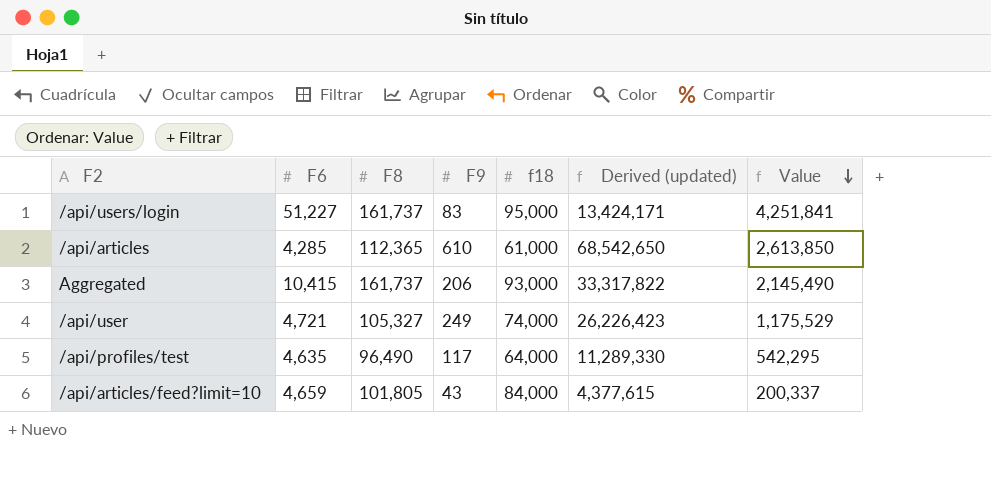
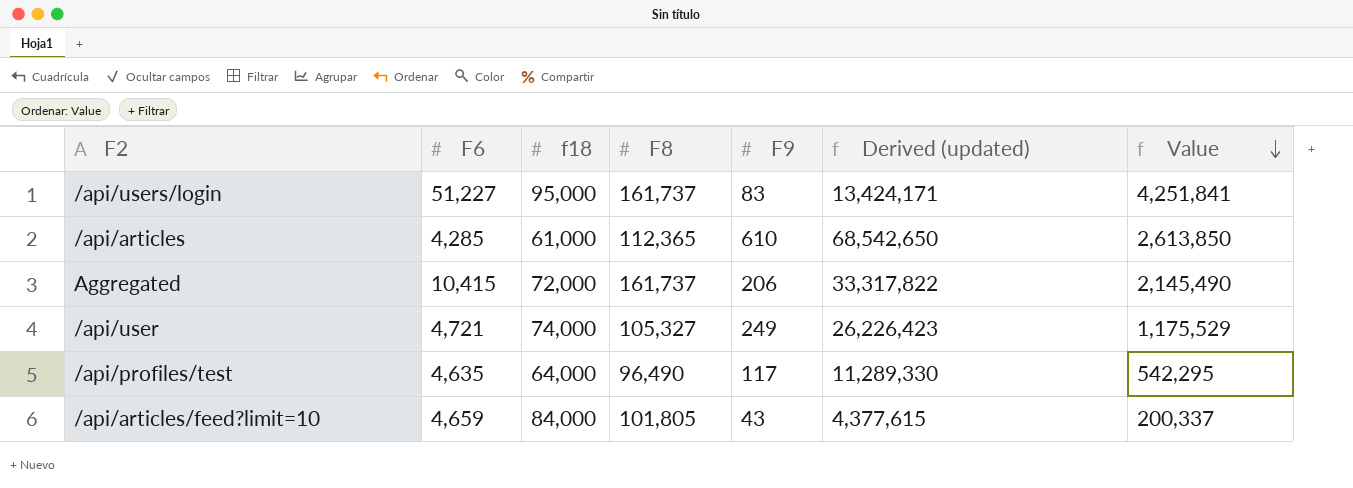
column f18 | position: 5 -> 3
Aggregated | f18: 93,000 -> 72,000

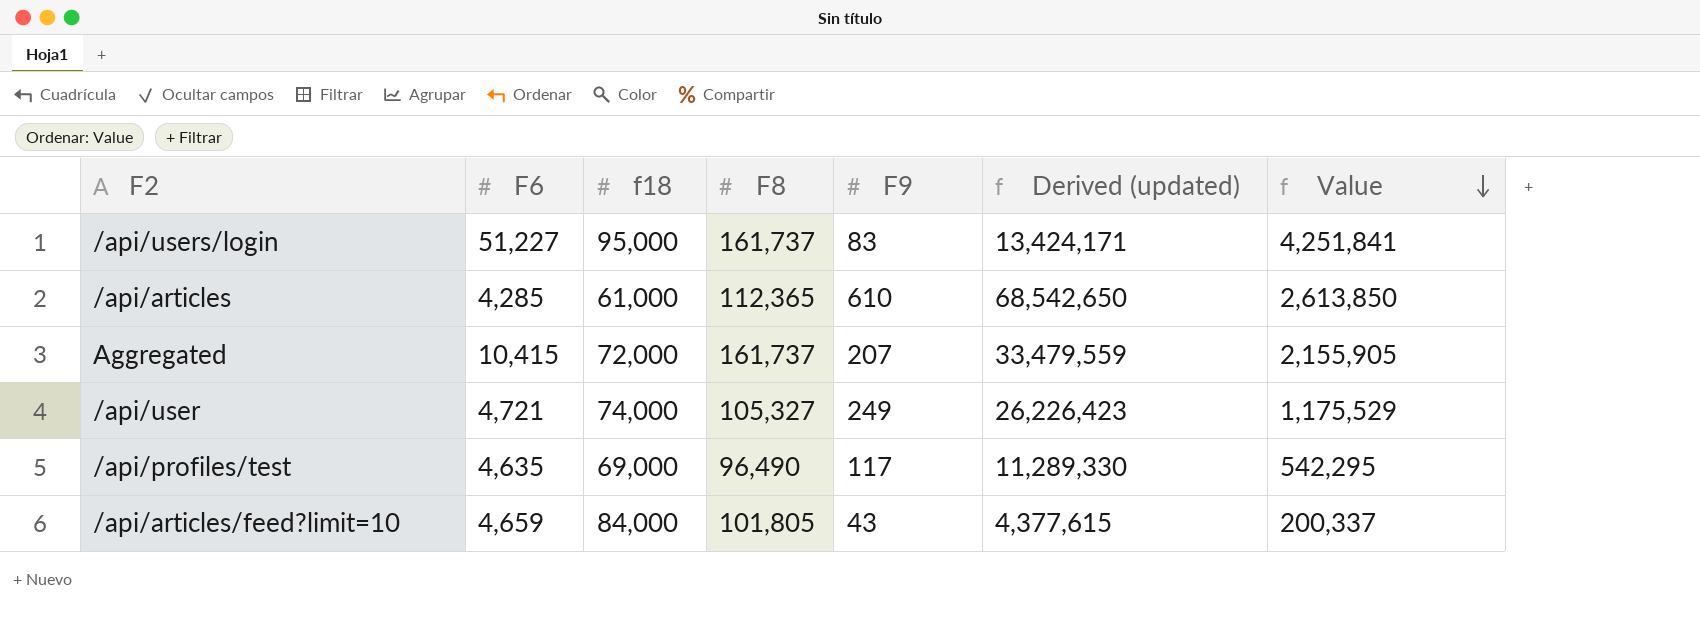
Aggregated | F9: 206 -> 207
Aggregated | Derived (updated): 33,317,822 -> 33,479,559
Aggregated | Value: 2,145,490 -> 2,155,905
/api/profiles/test | f18: 64,000 -> 69,000

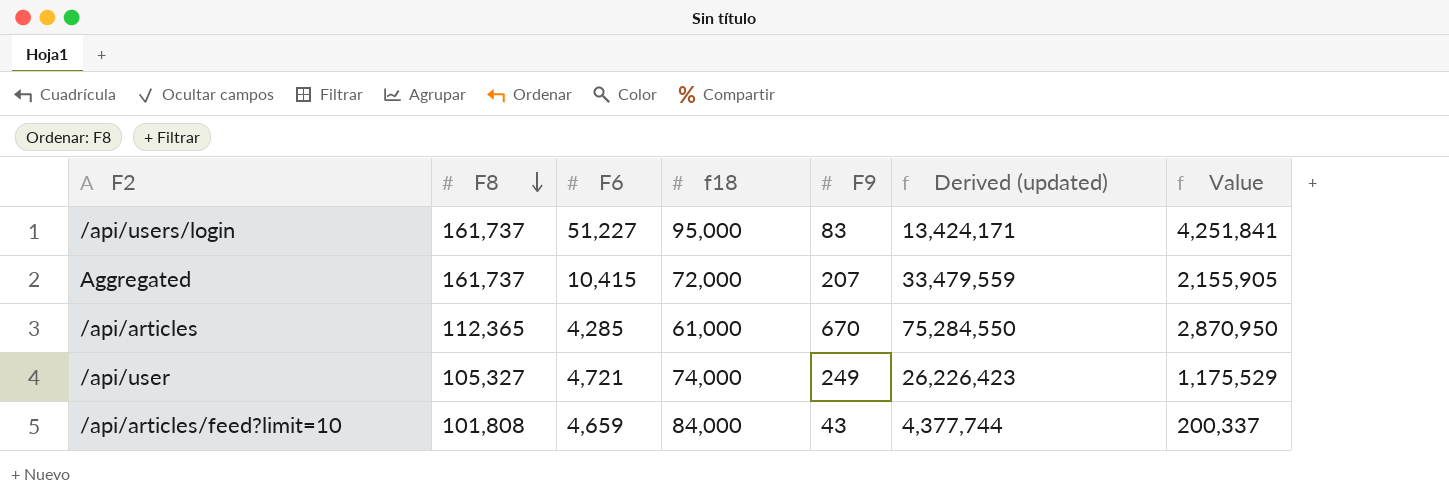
row order: Value descending -> F8 descending
column F8 | position: 4 -> 2
row /api/profiles/test: 4,635 | 69,000 | 96,490 | 117 | 11,289,330 | 542,295 -> none
/api/articles | F9: 610 -> 670
/api/articles | Derived (updated): 68,542,650 -> 75,284,550
/api/articles | Value: 2,613,850 -> 2,870,950
/api/articles/feed?limit=10 | F8: 101,805 -> 101,808
/api/articles/feed?limit=10 | Derived (updated): 4,377,615 -> 4,377,744

